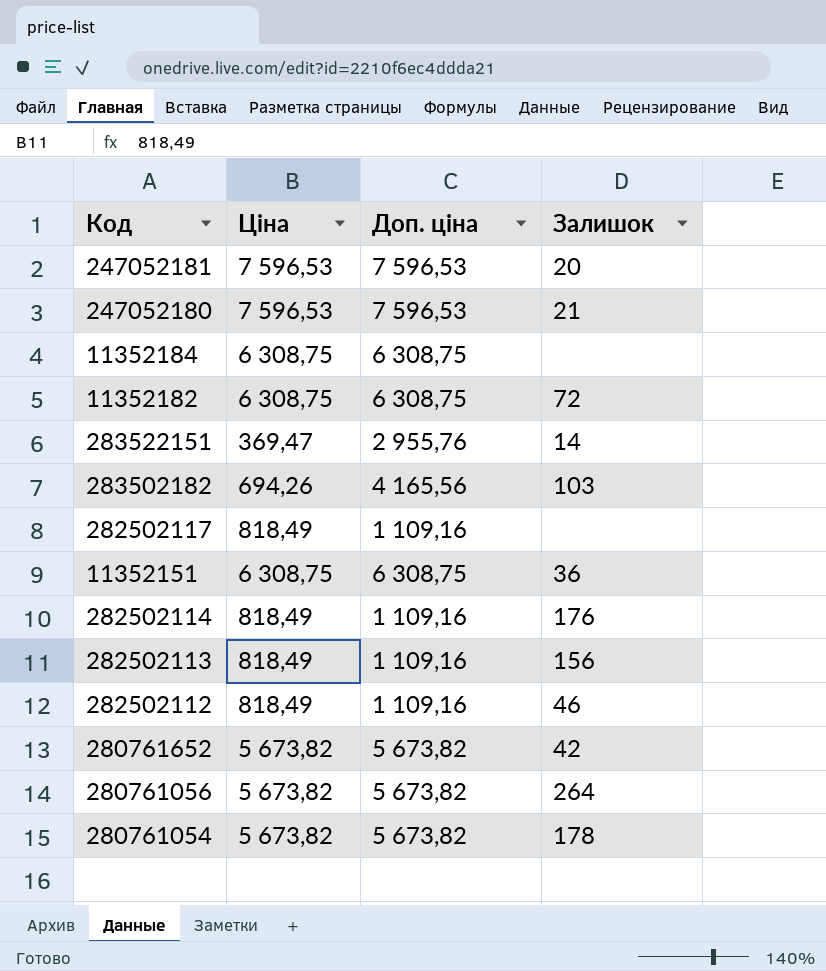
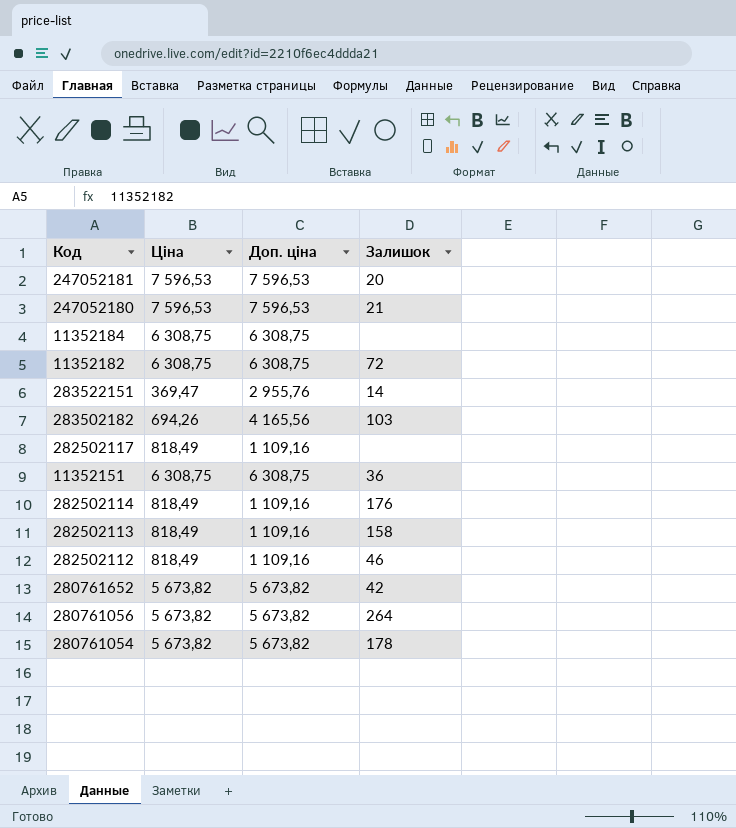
282502113 | Залишок: 156 -> 158

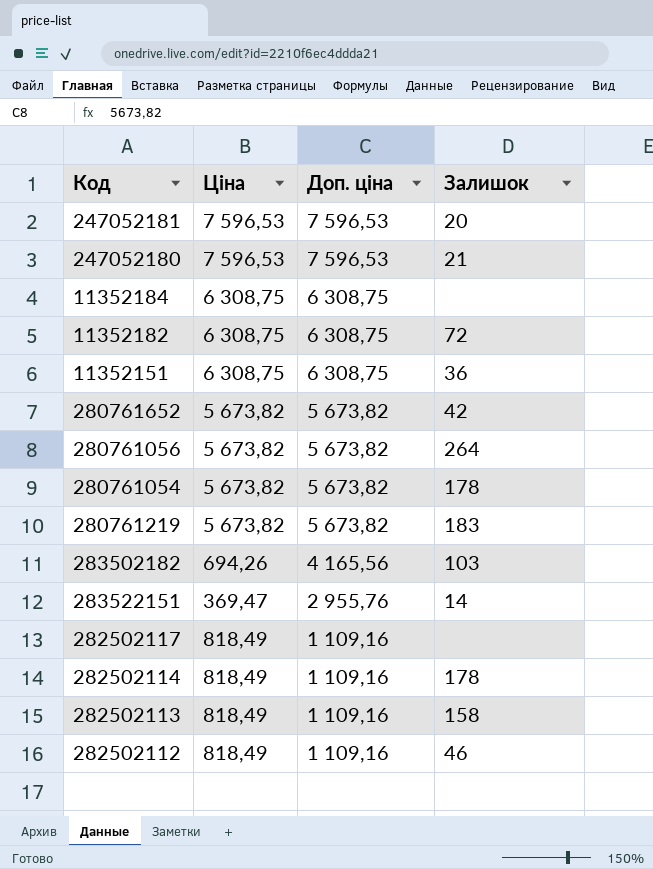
row order: none -> Доп. ціна descending
row 280761219: none -> 5 673,82 | 5 673,82 | 183
282502114 | Залишок: 176 -> 178

